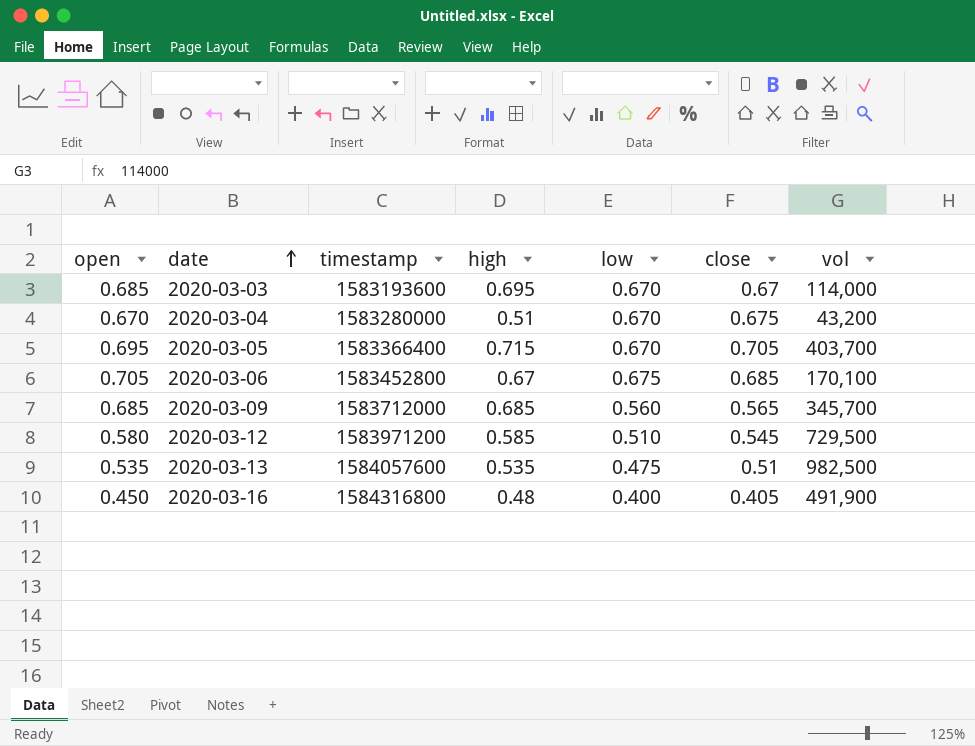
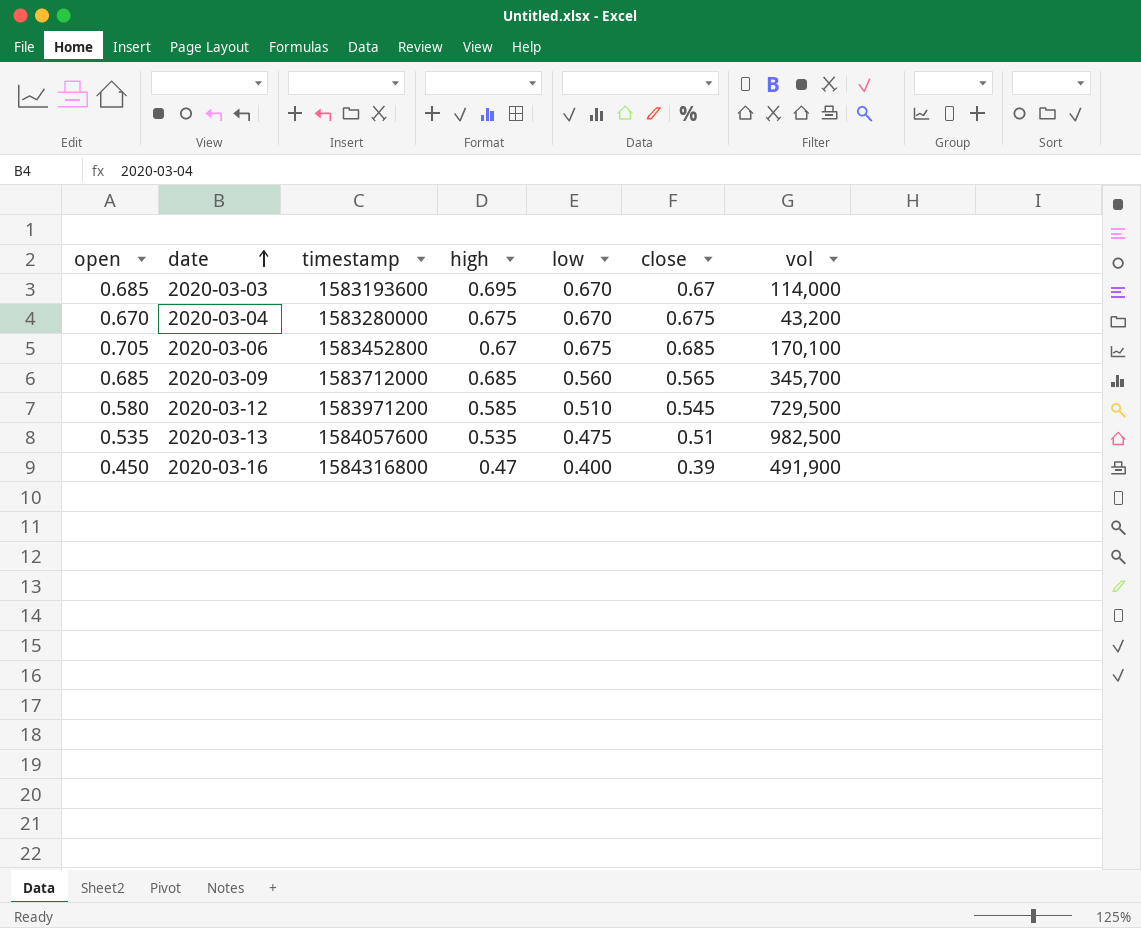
row 2020-03-05: 0.695 | 1583366400 | 0.715 | 0.670 | 0.705 | 403,700 -> none
2020-03-04 | high: 0.51 -> 0.675
2020-03-16 | high: 0.48 -> 0.47
2020-03-16 | close: 0.405 -> 0.39

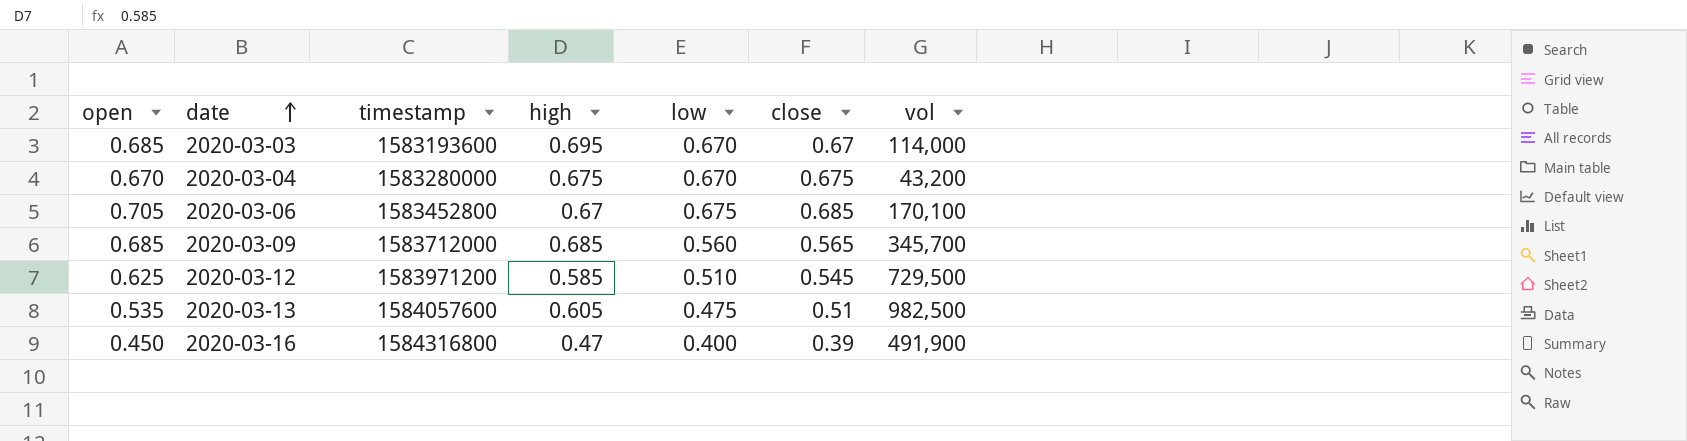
2020-03-12 | open: 0.580 -> 0.625
2020-03-13 | high: 0.535 -> 0.605

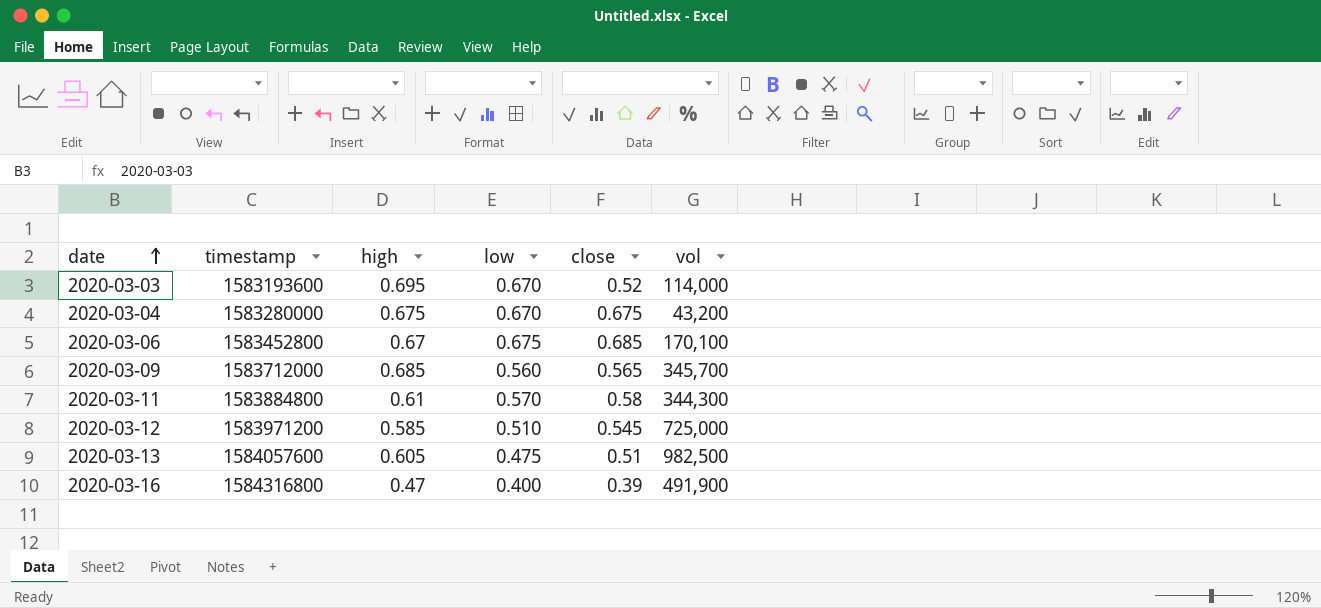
column open | position: 1 -> none
2020-03-03 | close: 0.67 -> 0.52
row 2020-03-11: none -> 1583884800 | 0.61 | 0.570 | 0.58 | 344,300
2020-03-12 | vol: 729,500 -> 725,000

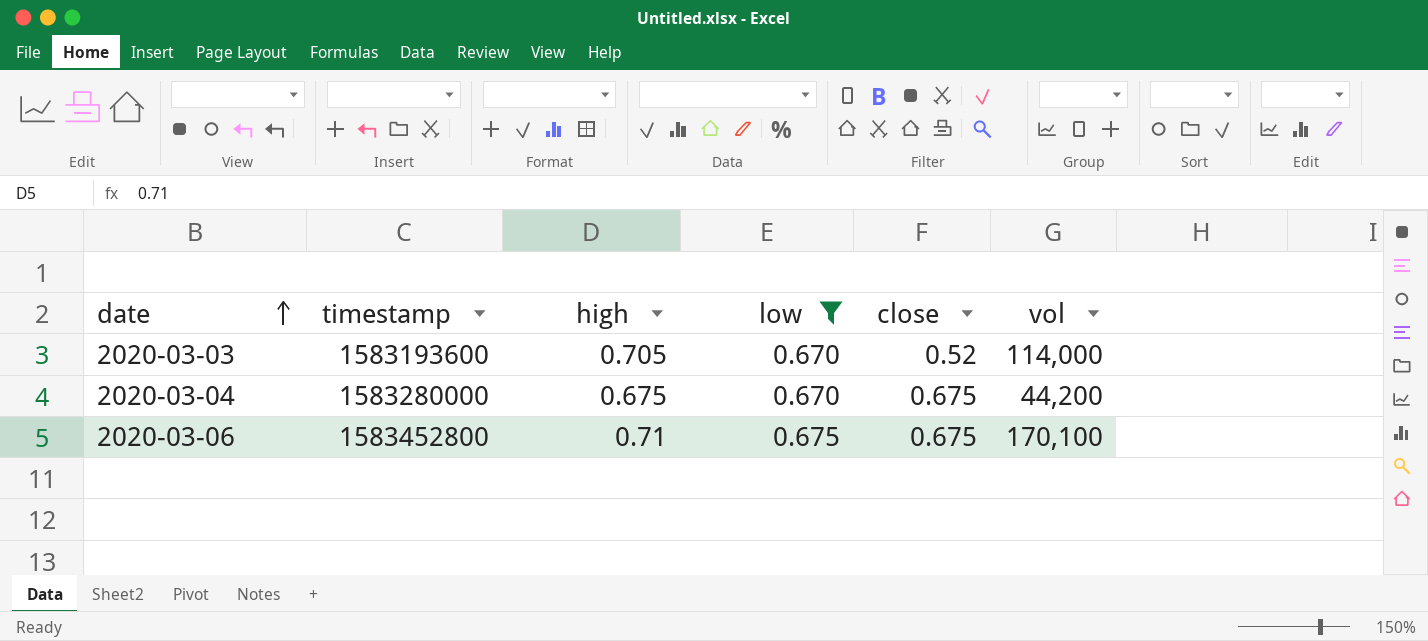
filter: none -> low >= 0.670
2020-03-03 | high: 0.695 -> 0.705
2020-03-04 | vol: 43,200 -> 44,200
2020-03-06 | high: 0.67 -> 0.71
2020-03-06 | close: 0.685 -> 0.675

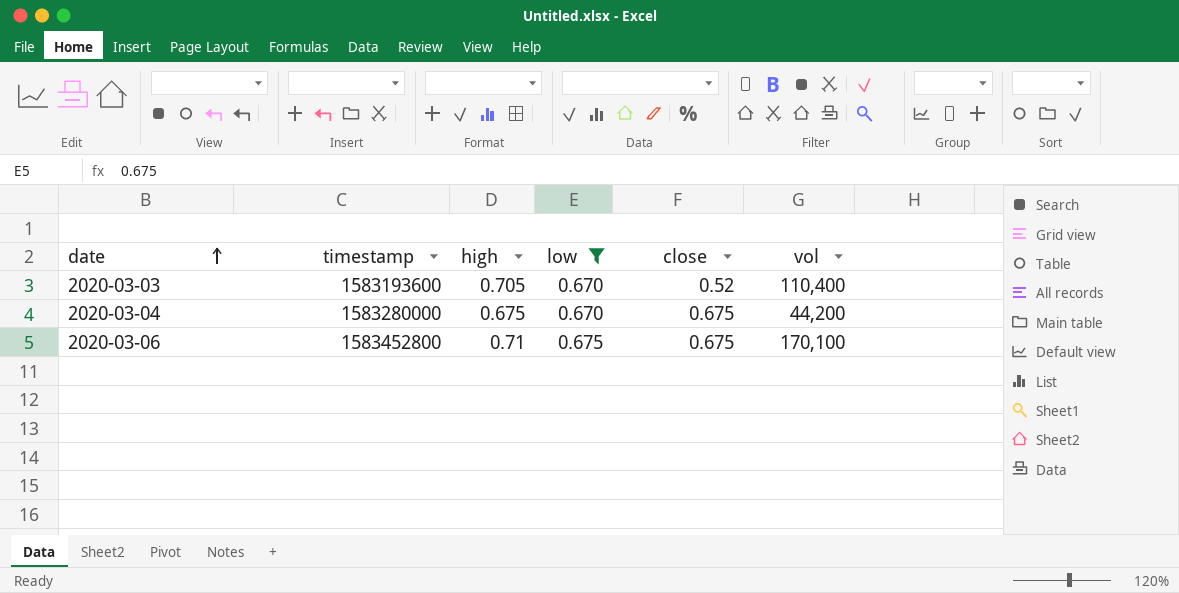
2020-03-03 | vol: 114,000 -> 110,400

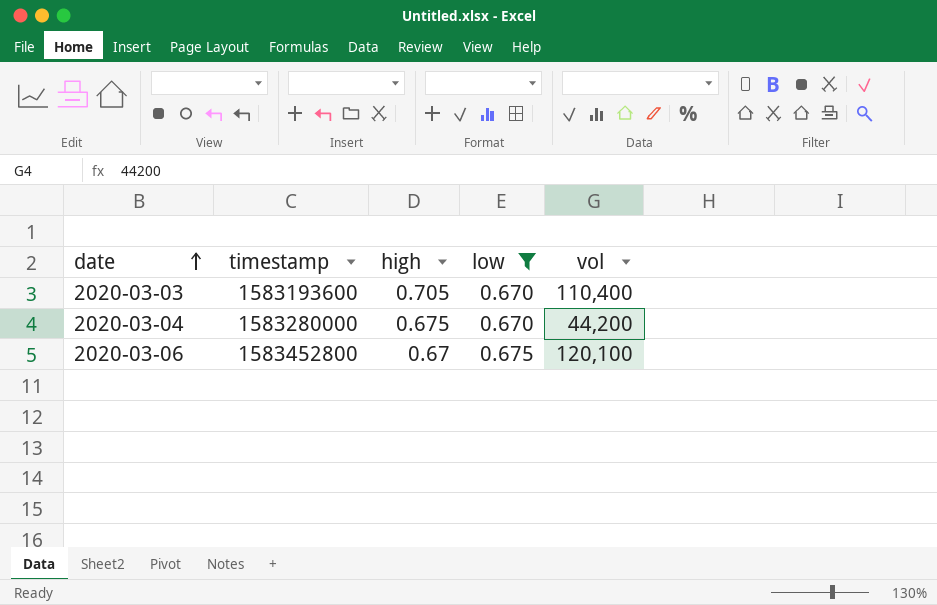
column close | position: 5 -> none
2020-03-06 | high: 0.71 -> 0.67
2020-03-06 | vol: 170,100 -> 120,100

